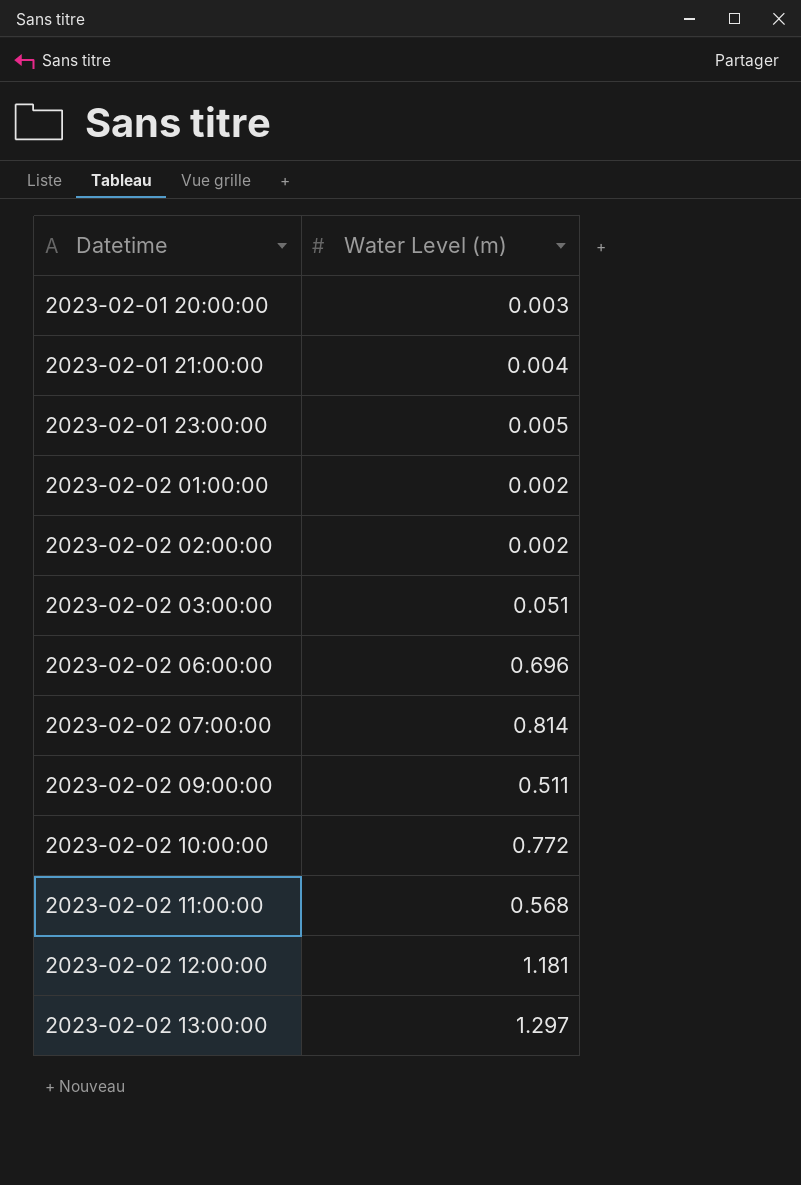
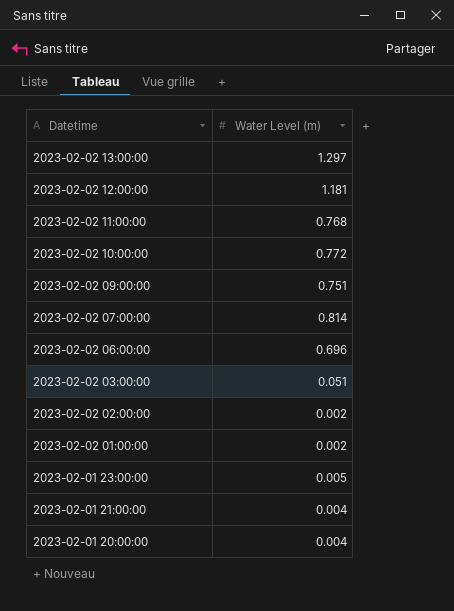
row order: Datetime ascending -> Datetime descending
2023-02-02 11:00:00 | Water Level (m): 0.568 -> 0.768
2023-02-02 09:00:00 | Water Level (m): 0.511 -> 0.751
2023-02-01 20:00:00 | Water Level (m): 0.003 -> 0.004

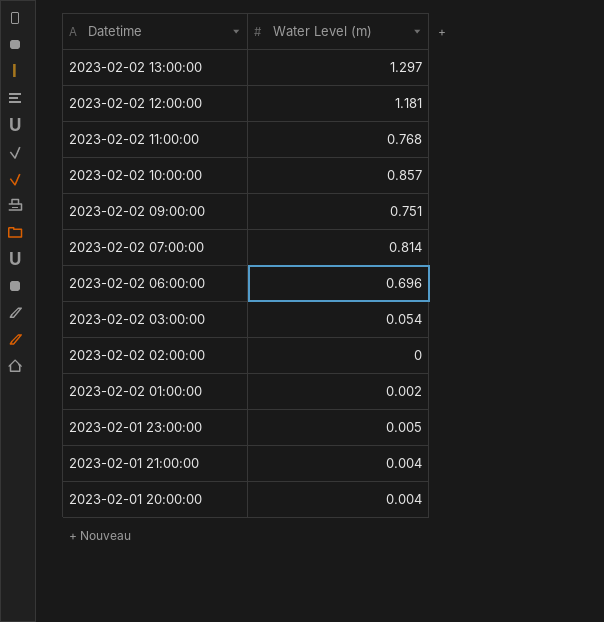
2023-02-02 10:00:00 | Water Level (m): 0.772 -> 0.857
2023-02-02 03:00:00 | Water Level (m): 0.051 -> 0.054
2023-02-02 02:00:00 | Water Level (m): 0.002 -> 0

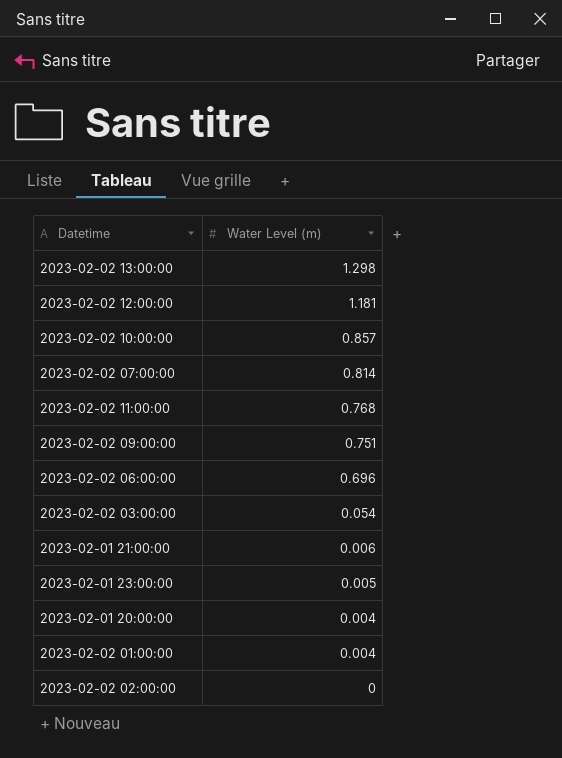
row order: Datetime descending -> Water Level (m) descending
2023-02-02 13:00:00 | Water Level (m): 1.297 -> 1.298
2023-02-01 21:00:00 | Water Level (m): 0.004 -> 0.006
2023-02-02 01:00:00 | Water Level (m): 0.002 -> 0.004

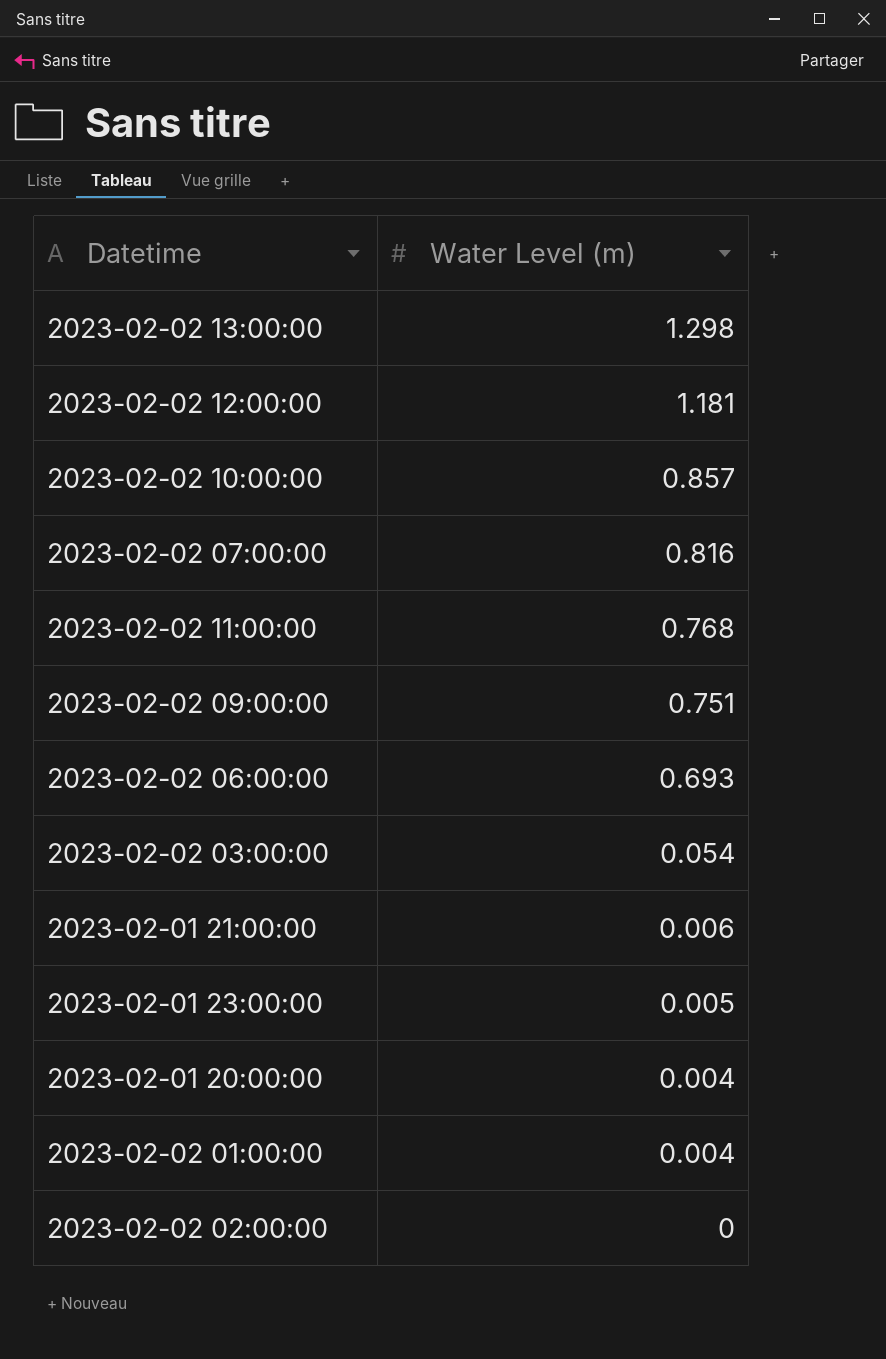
2023-02-02 07:00:00 | Water Level (m): 0.814 -> 0.816
2023-02-02 06:00:00 | Water Level (m): 0.696 -> 0.693

